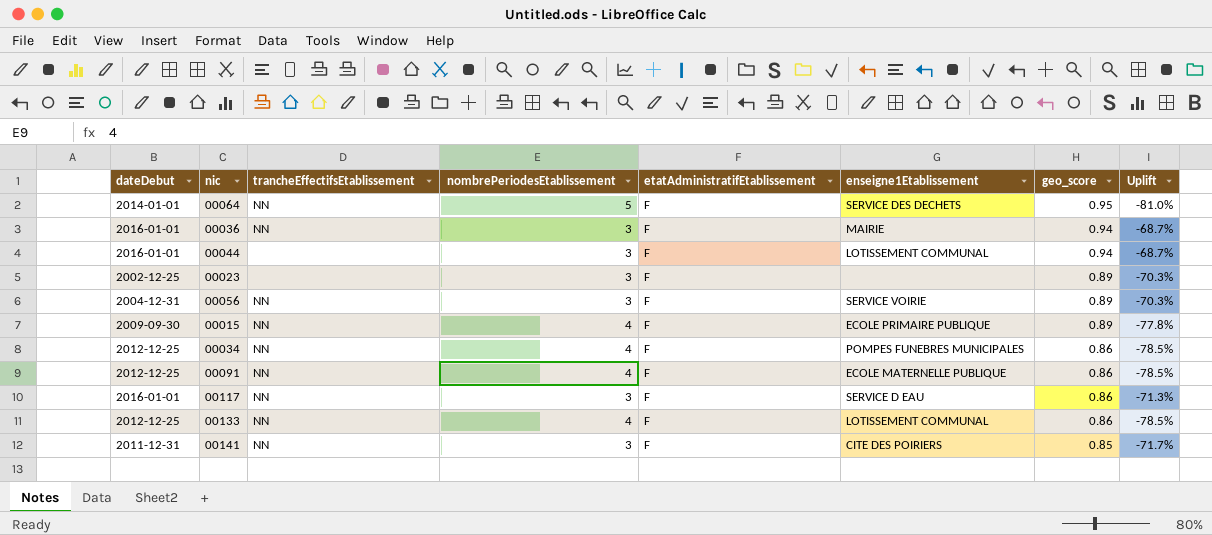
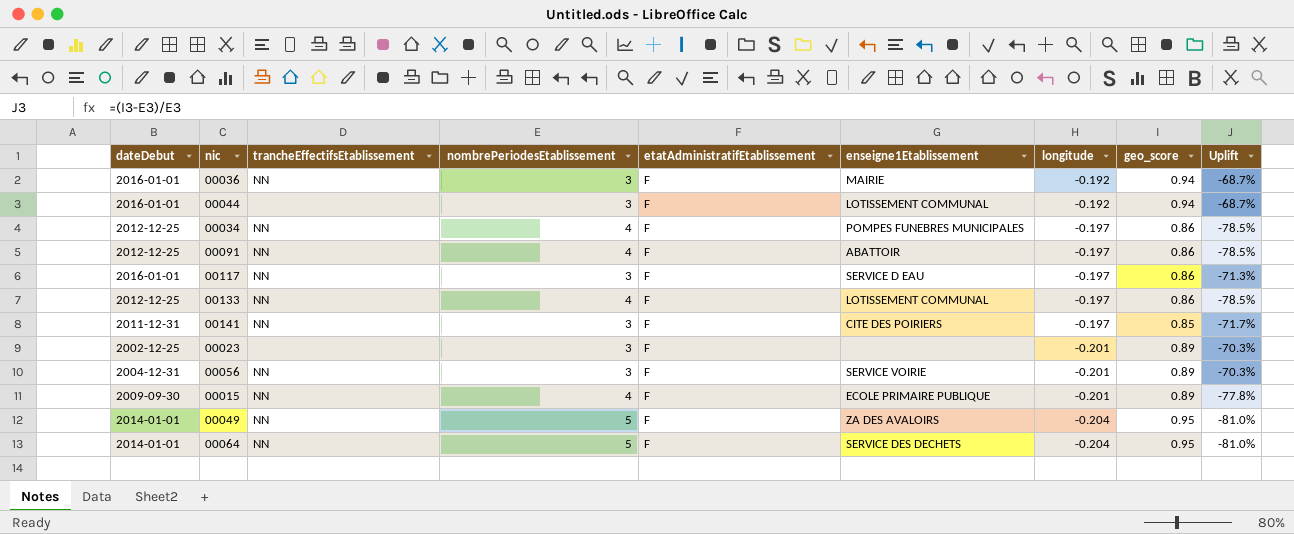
row order: geo_score descending -> longitude descending
column longitude | position: none -> 7
00091 | enseigne1Etablissement: ECOLE MATERNELLE PUBLIQUE -> ABATTOIR
row 00049: none -> 2014-01-01 | NN | 5 | F | ZA DES AVALOIRS | -0.204 | 0.95 | -81.0%

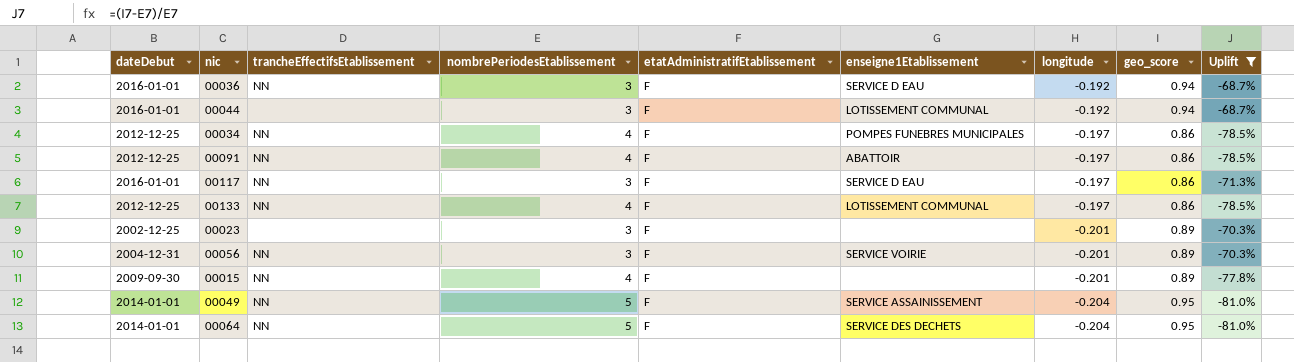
filter: none -> Uplift != -71.7%
00036 | enseigne1Etablissement: MAIRIE -> SERVICE D EAU
00015 | enseigne1Etablissement: ECOLE PRIMAIRE PUBLIQUE -> none
00049 | enseigne1Etablissement: ZA DES AVALOIRS -> SERVICE ASSAINISSEMENT

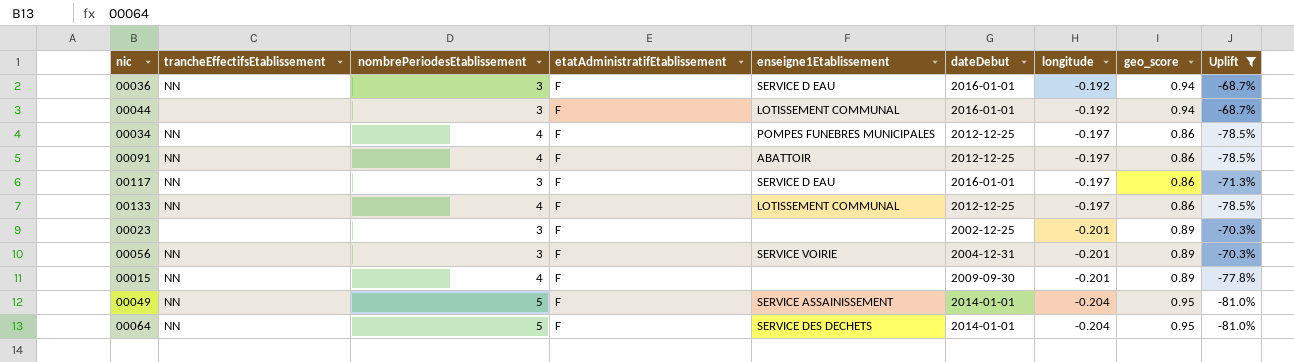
column dateDebut | position: 1 -> 6

